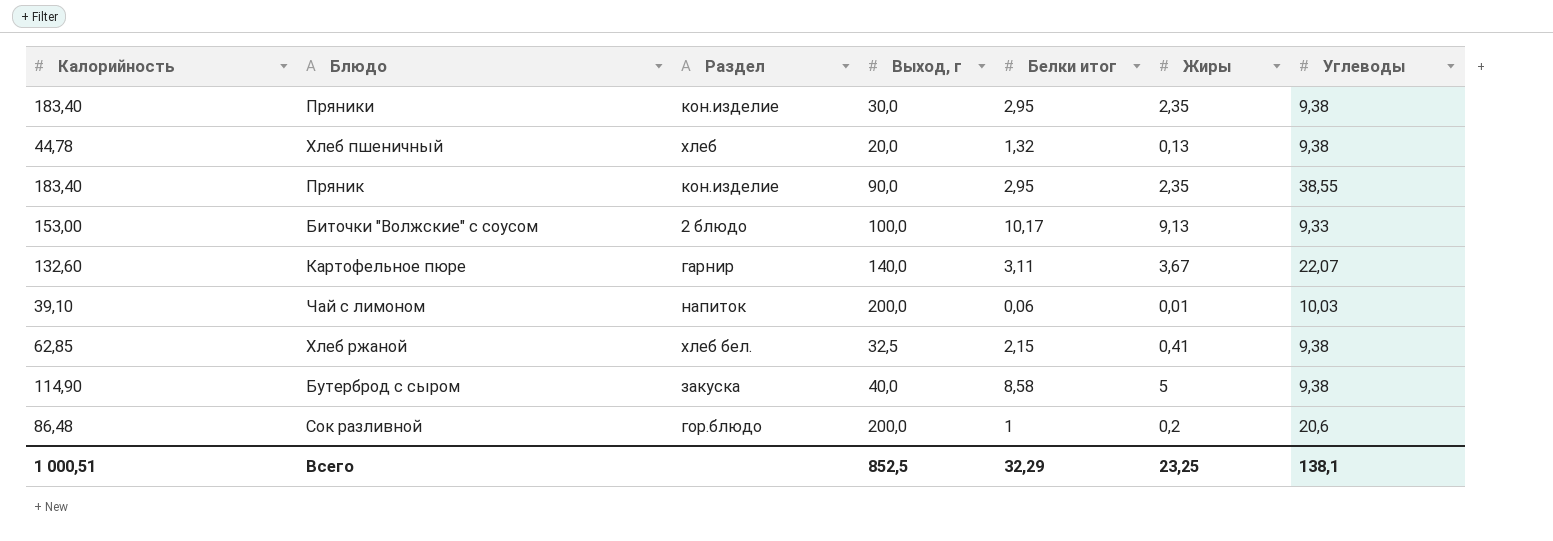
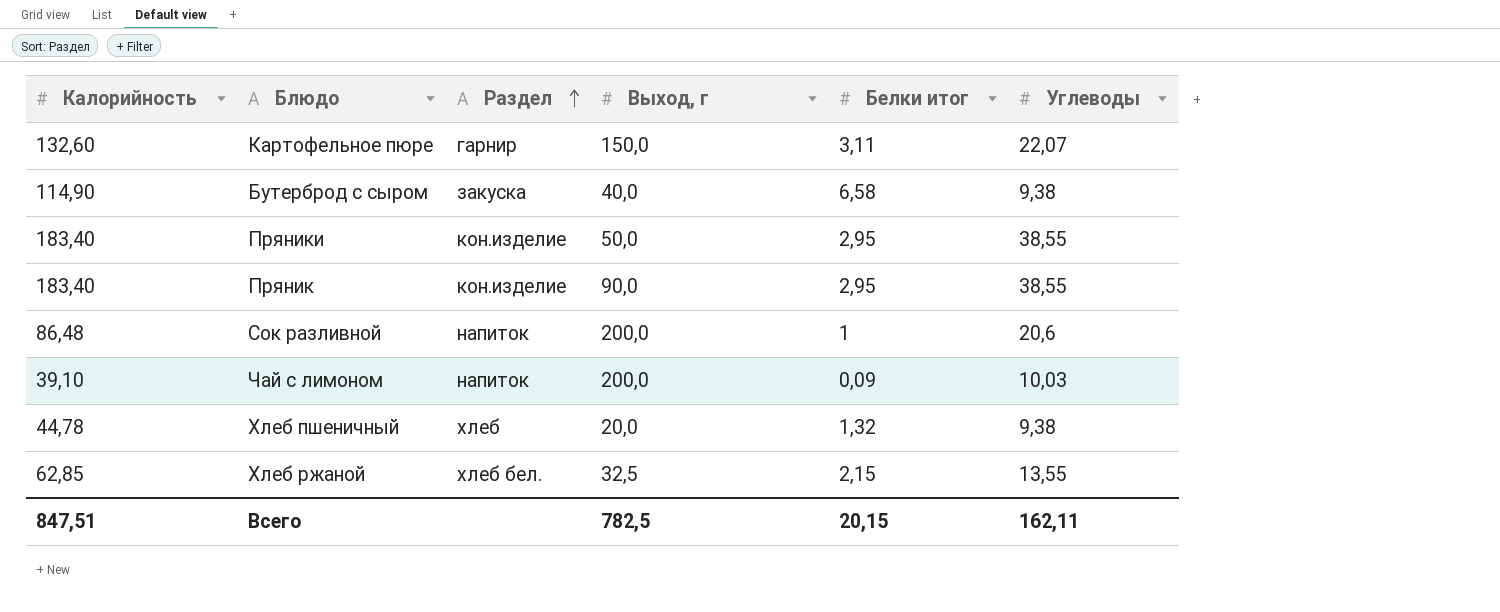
row order: none -> Раздел ascending
column Жиры | position: 6 -> none
row Биточки "Волжские" с соусом: 153,00 | 2 блюдо | 100,0 | 10,17 | 9,13 | 9,33 -> none
Картофельное пюре | Выход, г: 140,0 -> 150,0
Бутерброд с сыром | Белки итог: 8,58 -> 6,58
Пряники | Выход, г: 30,0 -> 50,0
Пряники | Углеводы: 9,38 -> 38,55
Сок разливной | Раздел: гор.блюдо -> напиток
Чай с лимоном | Белки итог: 0,06 -> 0,09
Хлеб ржаной | Углеводы: 9,38 -> 13,55
Всего | Калорийность: 1 000,51 -> 847,51
Всего | Выход, г: 852,5 -> 782,5
Всего | Белки итог: 32,29 -> 20,15
Всего | Углеводы: 138,1 -> 162,11

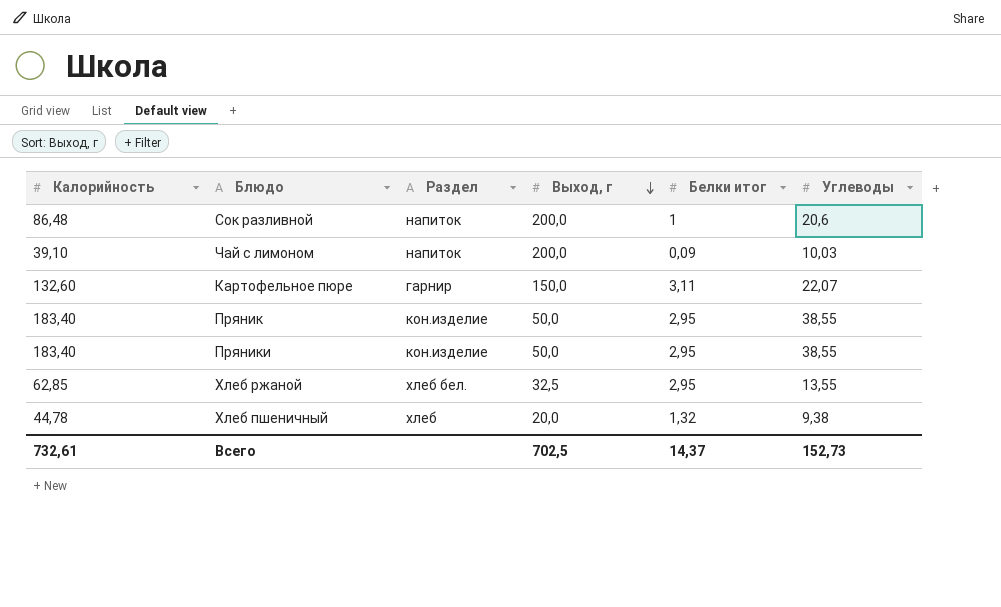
row order: Раздел ascending -> Выход, г descending
row Бутерброд с сыром: 114,90 | закуска | 40,0 | 6,58 | 9,38 -> none
Пряник | Выход, г: 90,0 -> 50,0
Хлеб ржаной | Белки итог: 2,15 -> 2,95
Всего | Калорийность: 847,51 -> 732,61
Всего | Выход, г: 782,5 -> 702,5
Всего | Белки итог: 20,15 -> 14,37
Всего | Углеводы: 162,11 -> 152,73

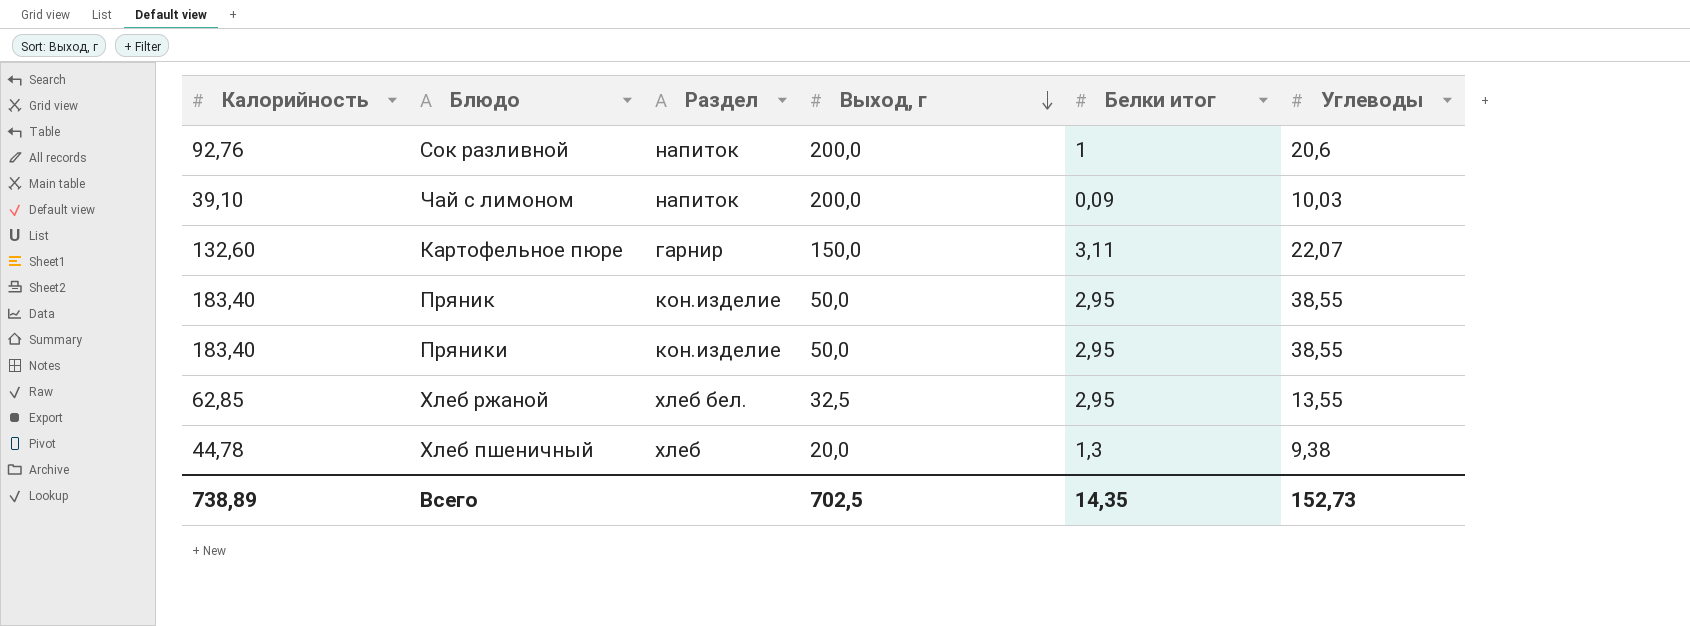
Сок разливной | Калорийность: 86,48 -> 92,76
Хлеб пшеничный | Белки итог: 1,32 -> 1,3
Всего | Калорийность: 732,61 -> 738,89
Всего | Белки итог: 14,37 -> 14,35

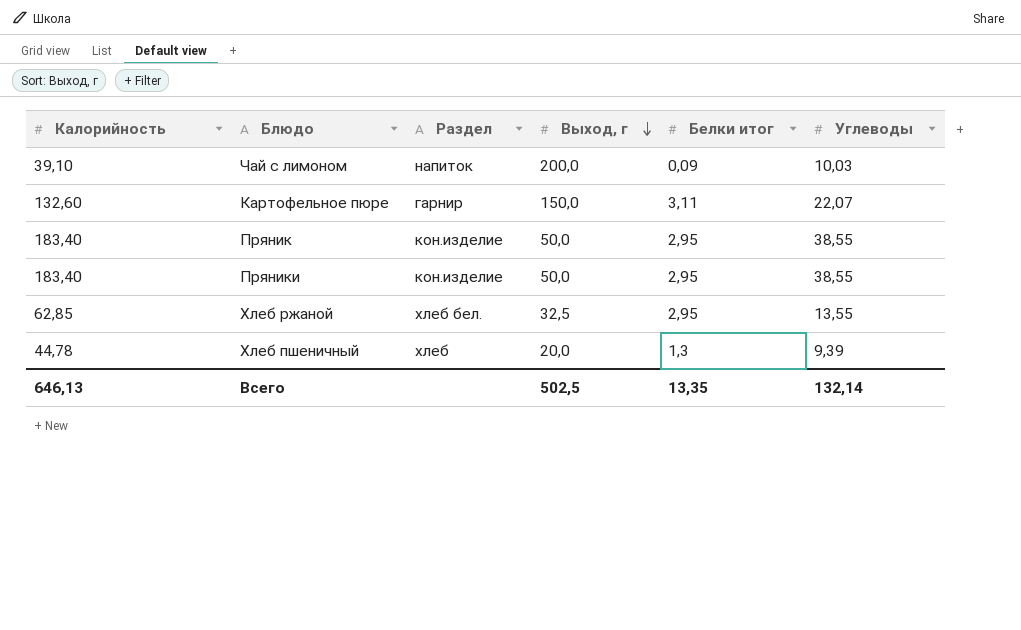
row Сок разливной: 92,76 | напиток | 200,0 | 1 | 20,6 -> none
Хлеб пшеничный | Углеводы: 9,38 -> 9,39
Всего | Калорийность: 738,89 -> 646,13
Всего | Выход, г: 702,5 -> 502,5
Всего | Белки итог: 14,35 -> 13,35
Всего | Углеводы: 152,73 -> 132,14

